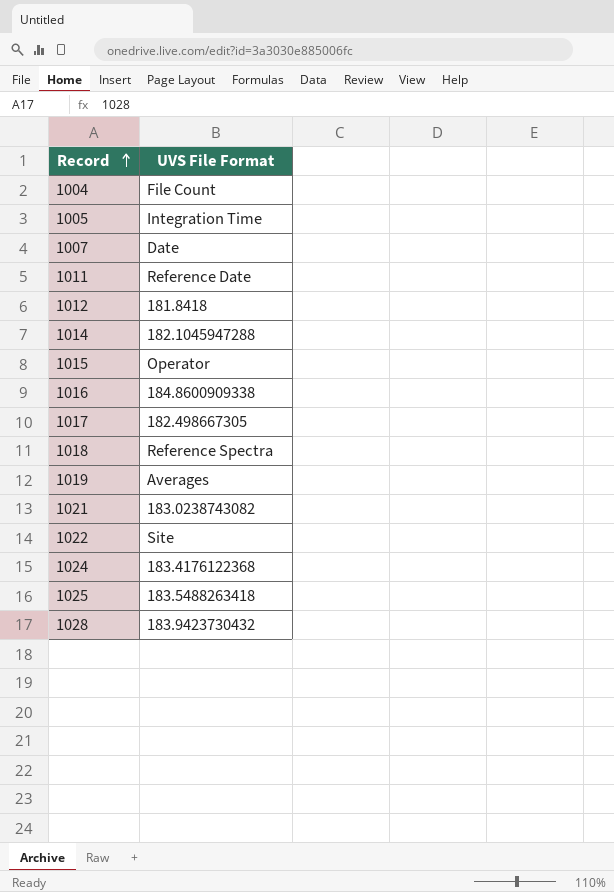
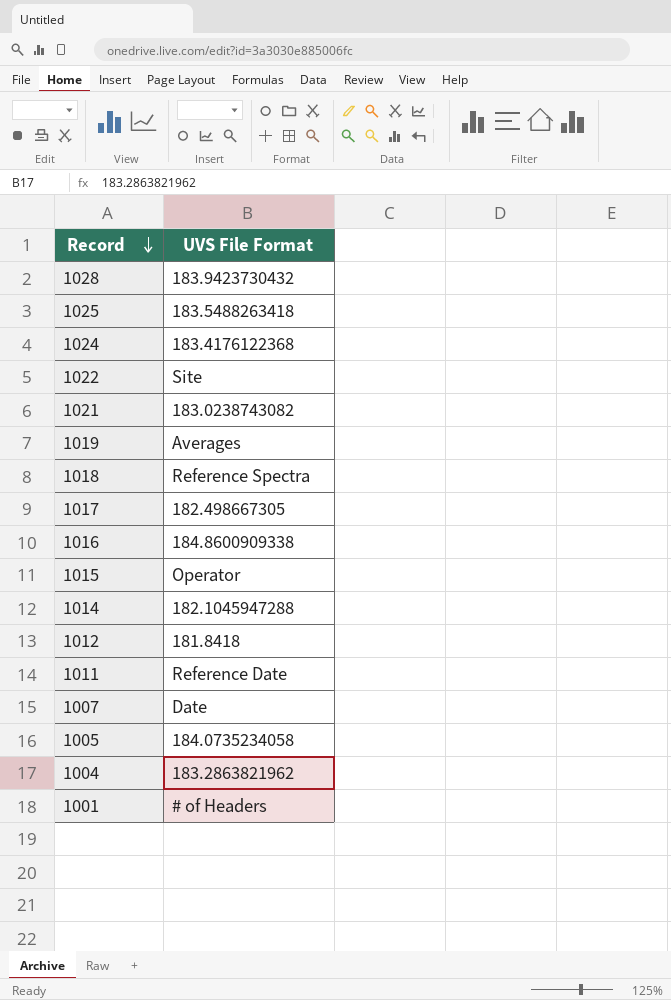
row order: Record ascending -> Record descending
1005 | UVS File Format: Integration Time -> 184.0735234058
1004 | UVS File Format: File Count -> 183.2863821962
row 1001: none -> # of Headers

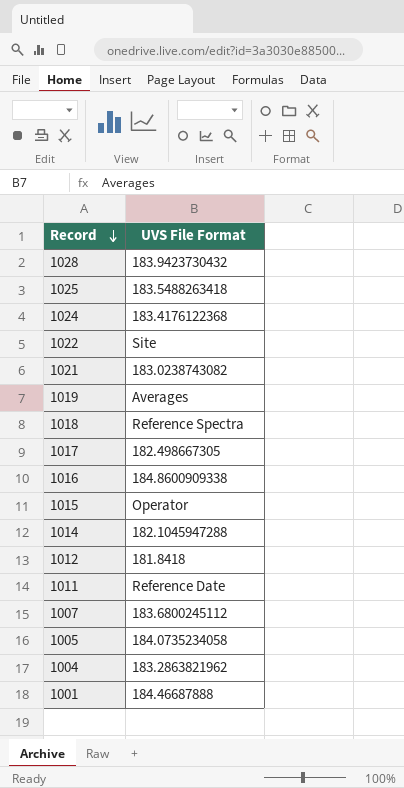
1007 | UVS File Format: Date -> 183.6800245112
1001 | UVS File Format: # of Headers -> 184.46687888

